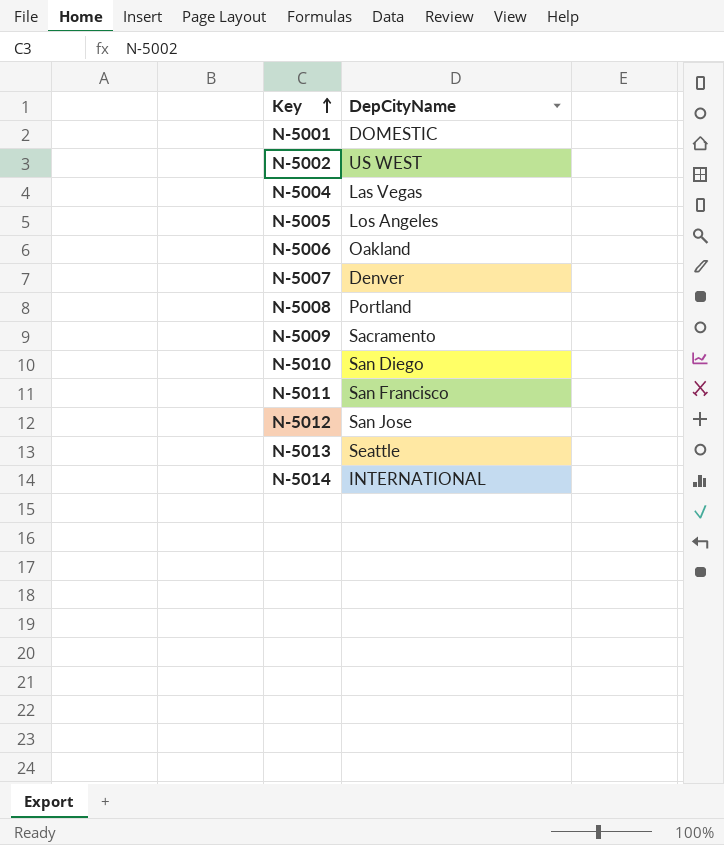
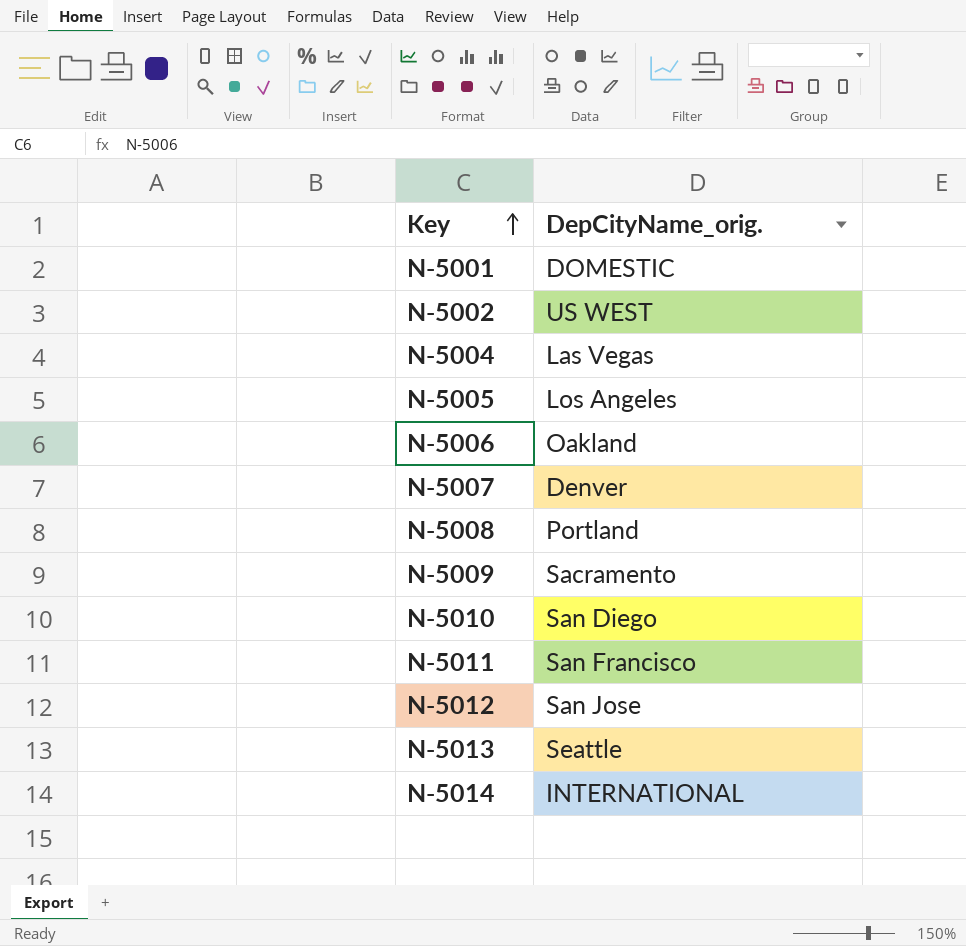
column name: DepCityName -> DepCityName_orig.

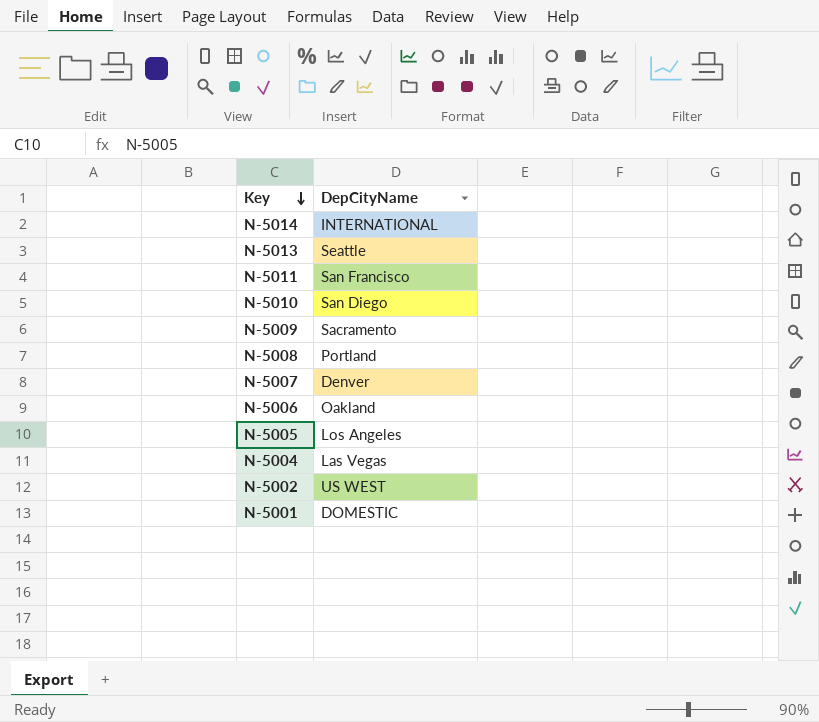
row order: Key ascending -> Key descending
column name: DepCityName_orig. -> DepCityName
row N-5012: San Jose -> none

